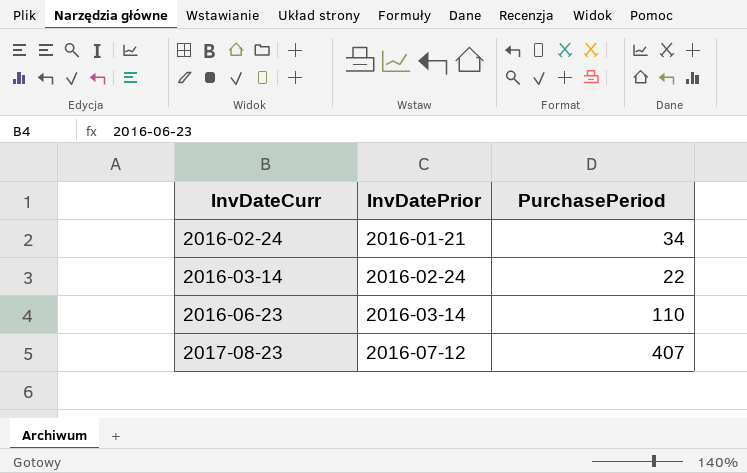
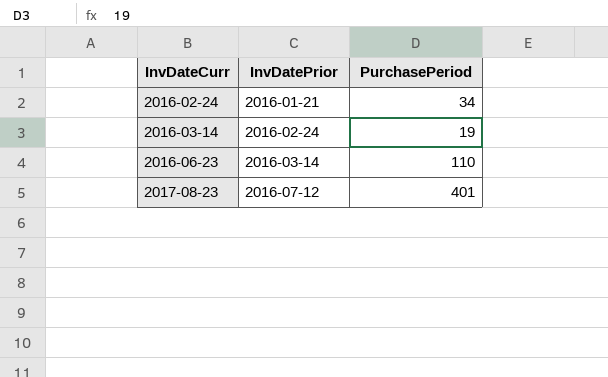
2016-03-14 | PurchasePeriod: 22 -> 19
2017-08-23 | PurchasePeriod: 407 -> 401

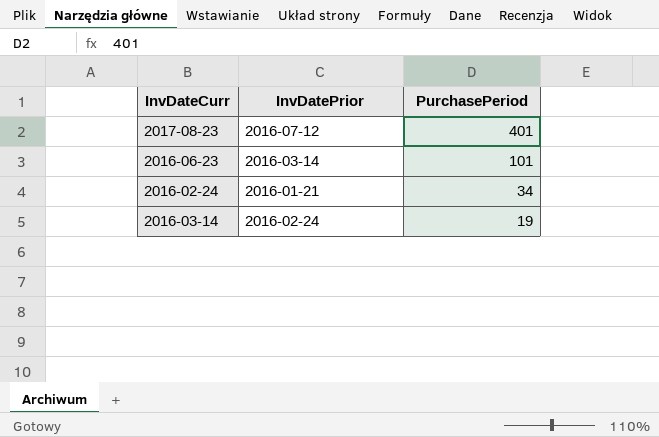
row order: InvDateCurr ascending -> PurchasePeriod descending
2016-06-23 | PurchasePeriod: 110 -> 101

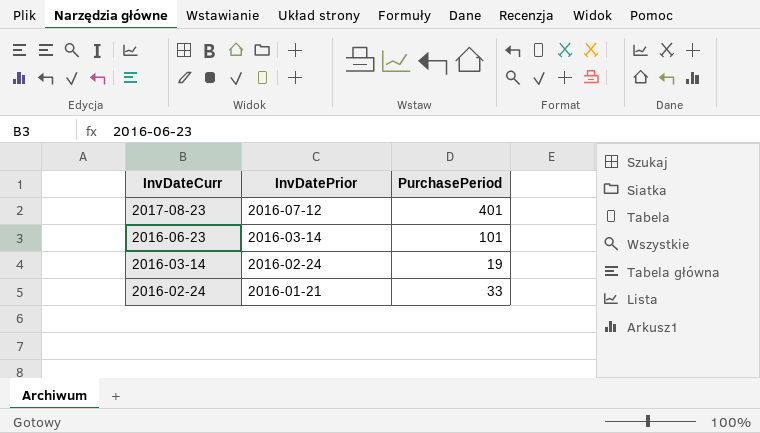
row order: PurchasePeriod descending -> InvDateCurr descending
2016-02-24 | PurchasePeriod: 34 -> 33

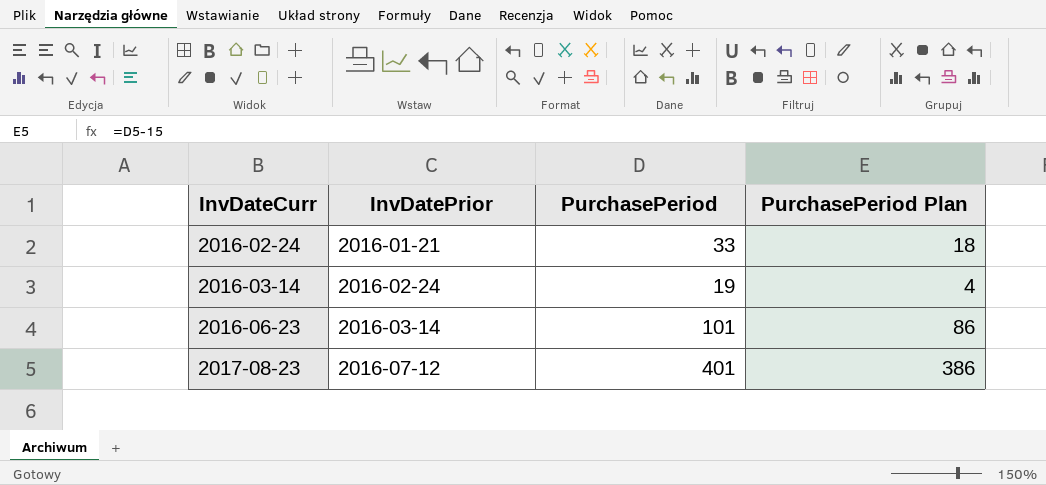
row order: InvDateCurr descending -> InvDateCurr ascending
column PurchasePeriod Plan | formula: none -> [PurchasePeriod] - 15

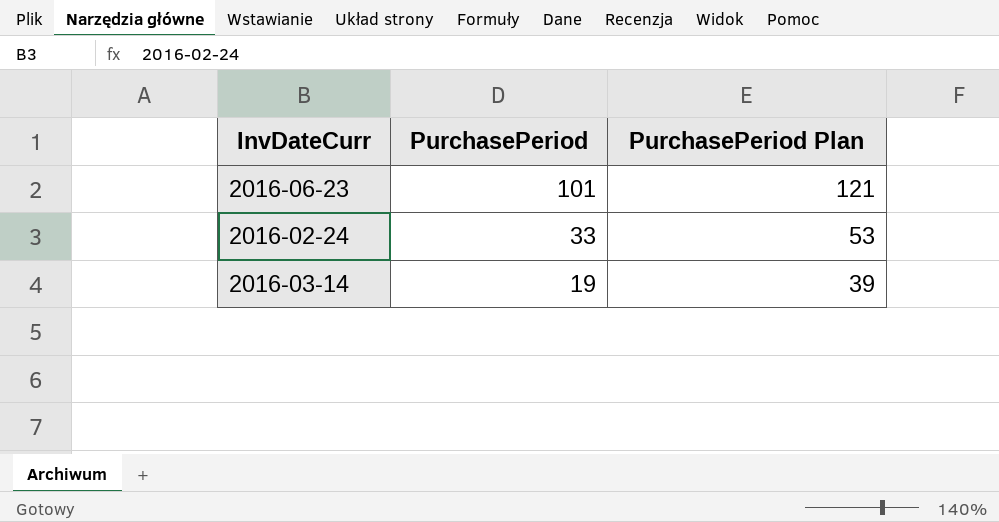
row order: InvDateCurr ascending -> PurchasePeriod descending
column InvDatePrior | position: 2 -> none
column PurchasePeriod Plan | formula: [PurchasePeriod] - 15 -> [PurchasePeriod] + 20
row 2017-08-23: 2016-07-12 | 401 | 386 -> none

